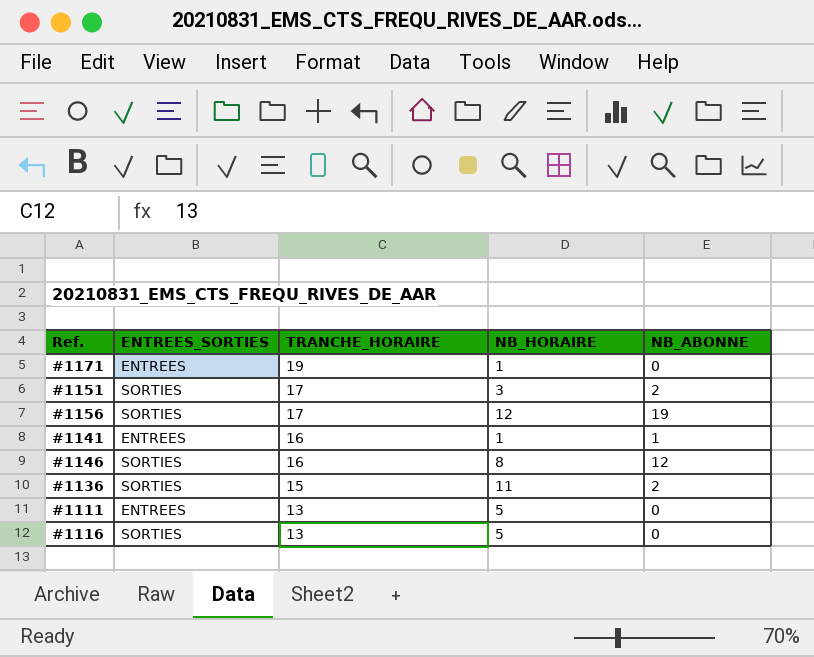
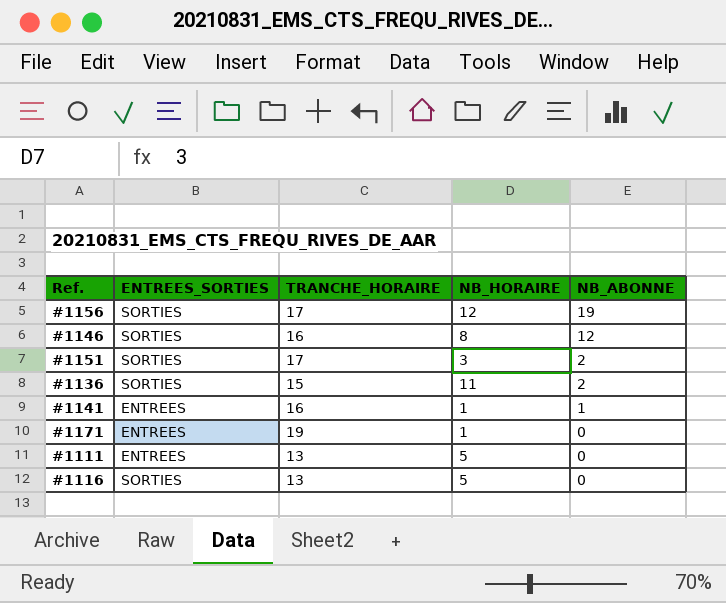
row order: TRANCHE_HORAIRE descending -> NB_ABONNE descending

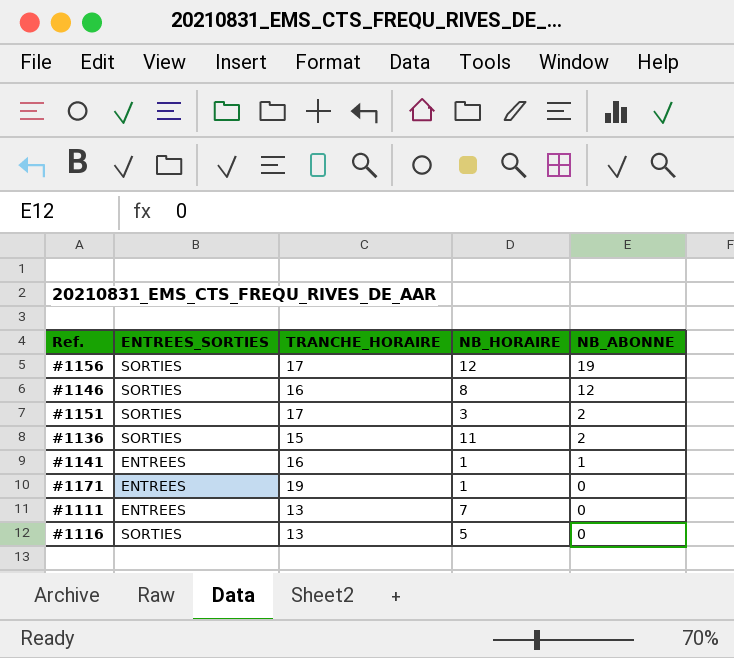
#1111 | NB_HORAIRE: 5 -> 7

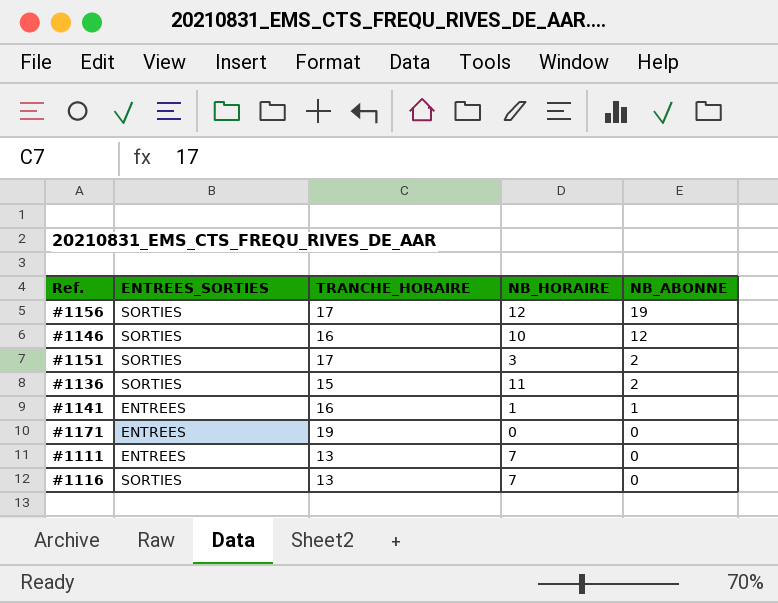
#1146 | NB_HORAIRE: 8 -> 10
#1171 | NB_HORAIRE: 1 -> 0
#1116 | NB_HORAIRE: 5 -> 7

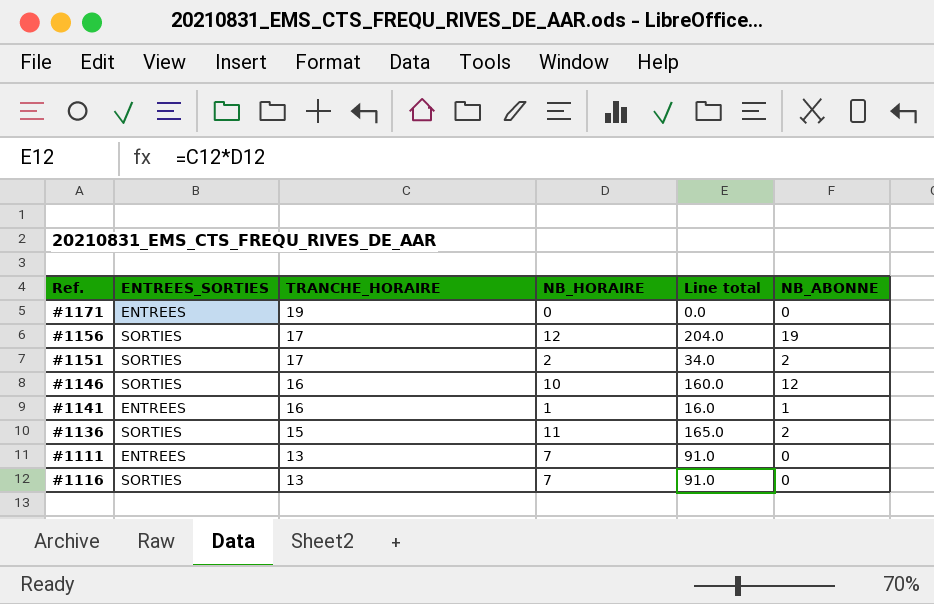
row order: NB_ABONNE descending -> TRANCHE_HORAIRE descending
column Line total | formula: none -> [TRANCHE_HORAIRE] * [NB_HORAIRE]
#1151 | NB_HORAIRE: 3 -> 2

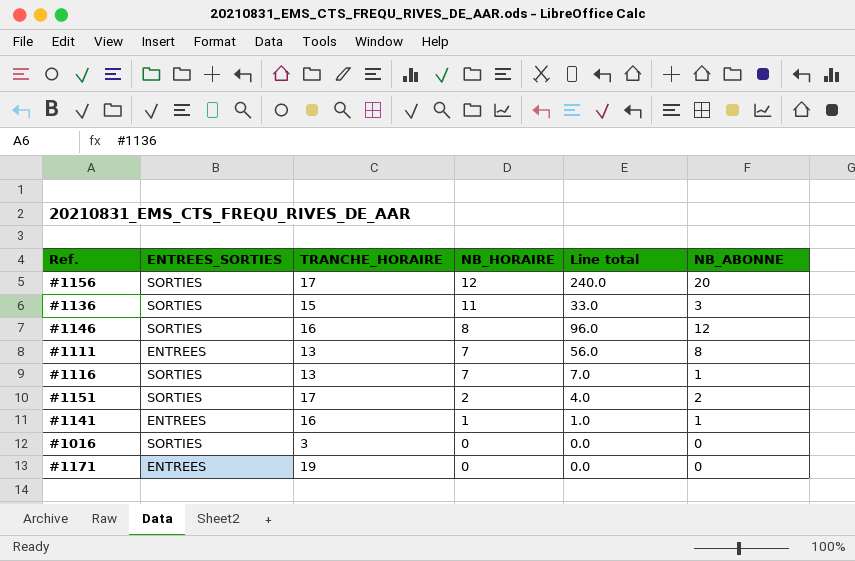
row order: TRANCHE_HORAIRE descending -> NB_HORAIRE descending
column Line total | formula: [TRANCHE_HORAIRE] * [NB_HORAIRE] -> [NB_HORAIRE] * [NB_ABONNE]
#1156 | NB_ABONNE: 19 -> 20
#1136 | NB_ABONNE: 2 -> 3
#1146 | NB_HORAIRE: 10 -> 8
#1111 | NB_ABONNE: 0 -> 8
#1116 | NB_ABONNE: 0 -> 1
row #1016: none -> SORTIES | 3 | 0 | 0.0 | 0

